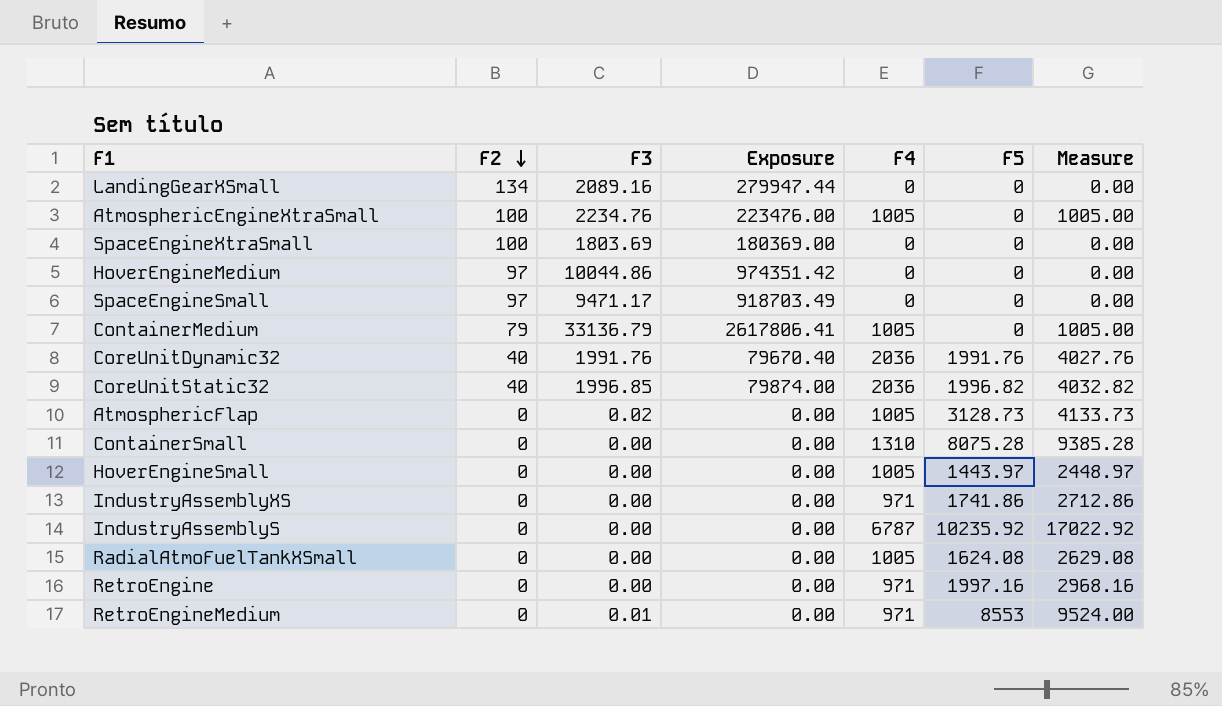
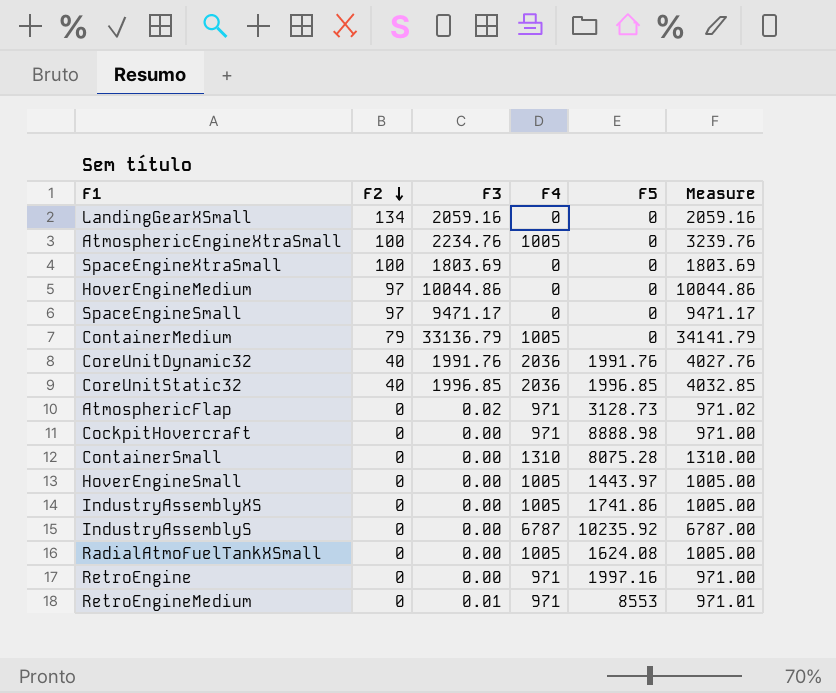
column Exposure | formula: [F2] * [F3] -> none
column Measure | formula: [F4] + [F5] -> [F3] + [F4]
LandingGearXSmall | F3: 2089.16 -> 2059.16
CoreUnitStatic32 | F5: 1996.82 -> 1996.85
AtmosphericFlap | F4: 1005 -> 971
row CockpitHovercraft: none -> 0 | 0.00 | 971 | 8888.98 | 971.00
IndustryAssemblyXS | F4: 971 -> 1005

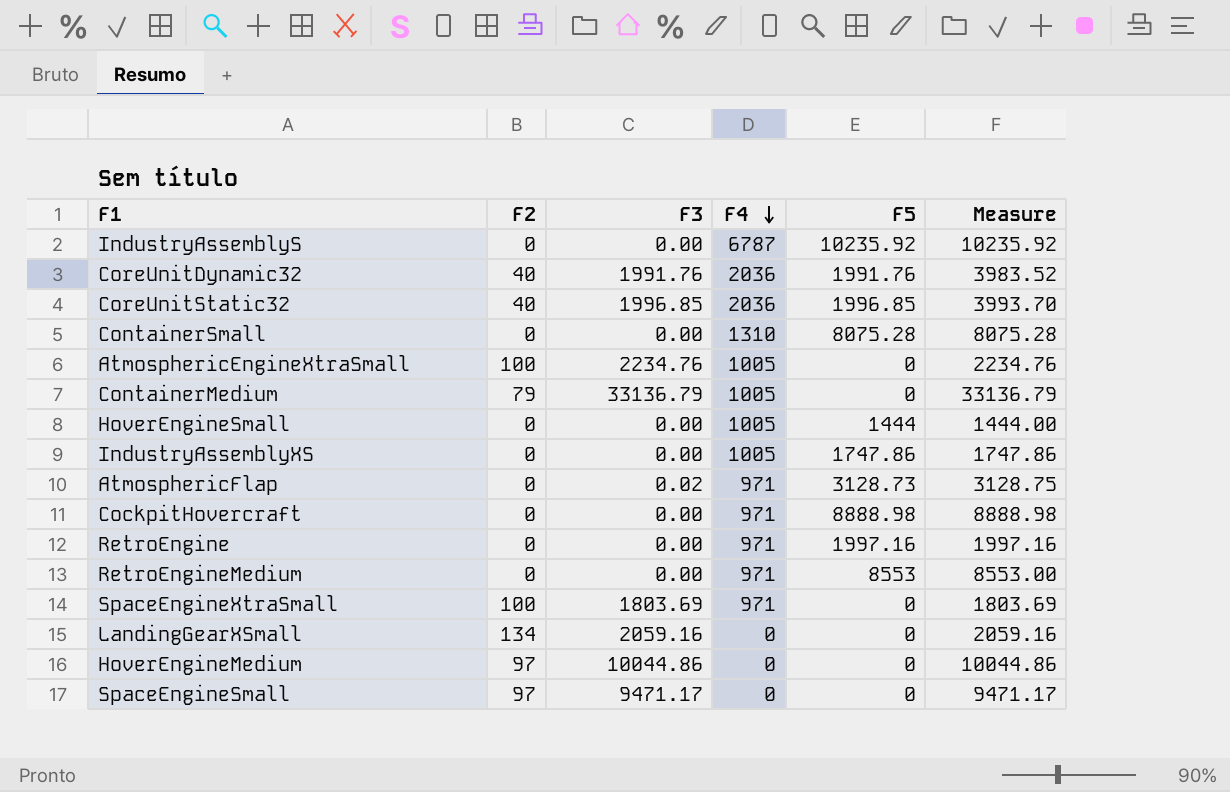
row order: F2 descending -> F4 descending
column Measure | formula: [F3] + [F4] -> [F3] + [F5]
row RadialAtmoFuelTankXSmall: 0 | 0.00 | 1005 | 1624.08 | 1005.00 -> none
HoverEngineSmall | F5: 1443.97 -> 1444
IndustryAssemblyXS | F5: 1741.86 -> 1747.86
RetroEngineMedium | F3: 0.01 -> 0.00
SpaceEngineXtraSmall | F4: 0 -> 971

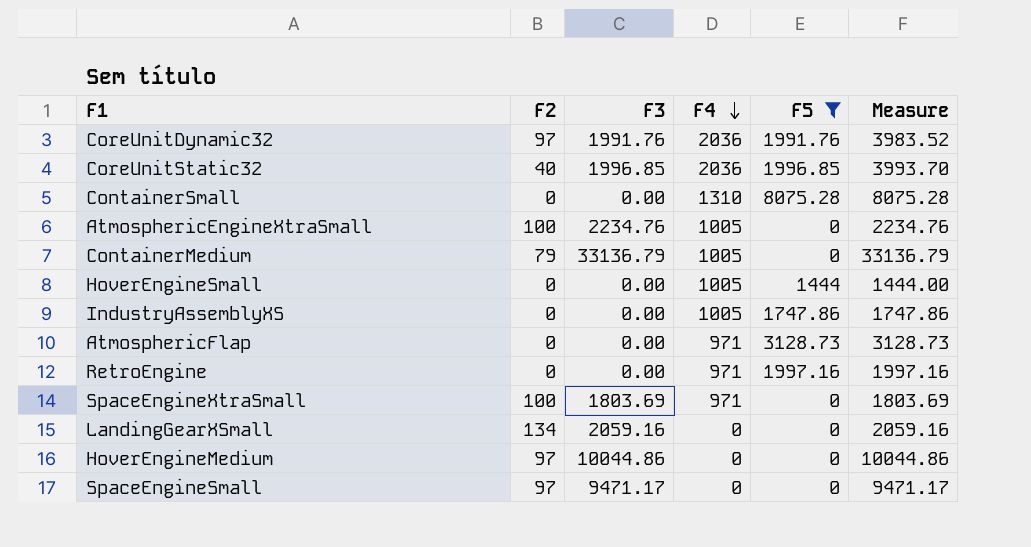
filter: none -> F5 <= 8075.28
CoreUnitDynamic32 | F2: 40 -> 97
AtmosphericFlap | F3: 0.02 -> 0.00
AtmosphericFlap | Measure: 3128.75 -> 3128.73

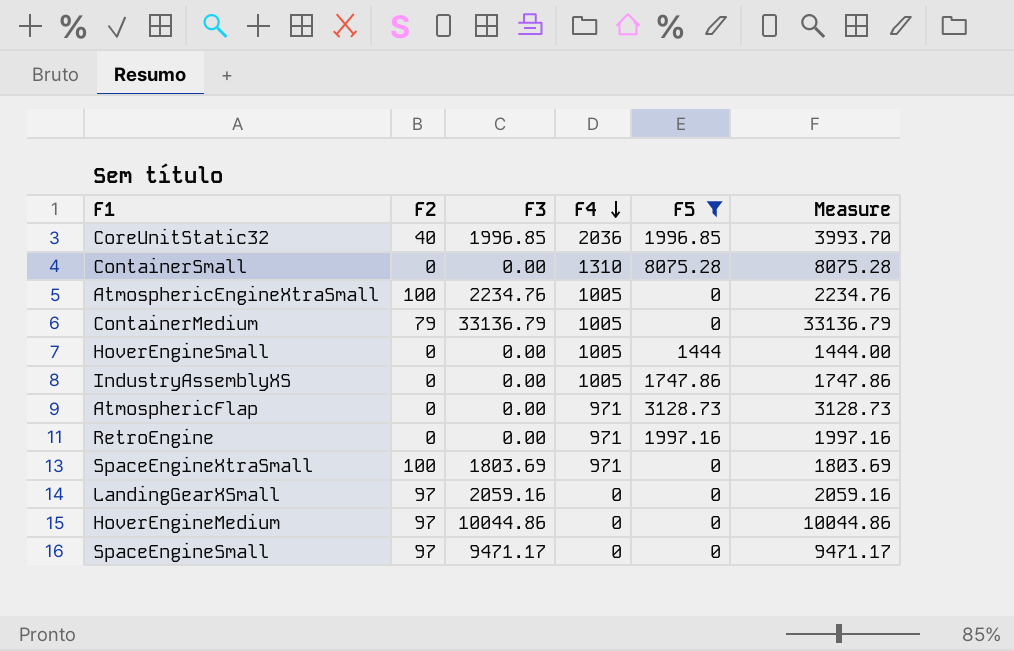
row CoreUnitDynamic32: 97 | 1991.76 | 2036 | 1991.76 | 3983.52 -> none
LandingGearXSmall | F2: 134 -> 97

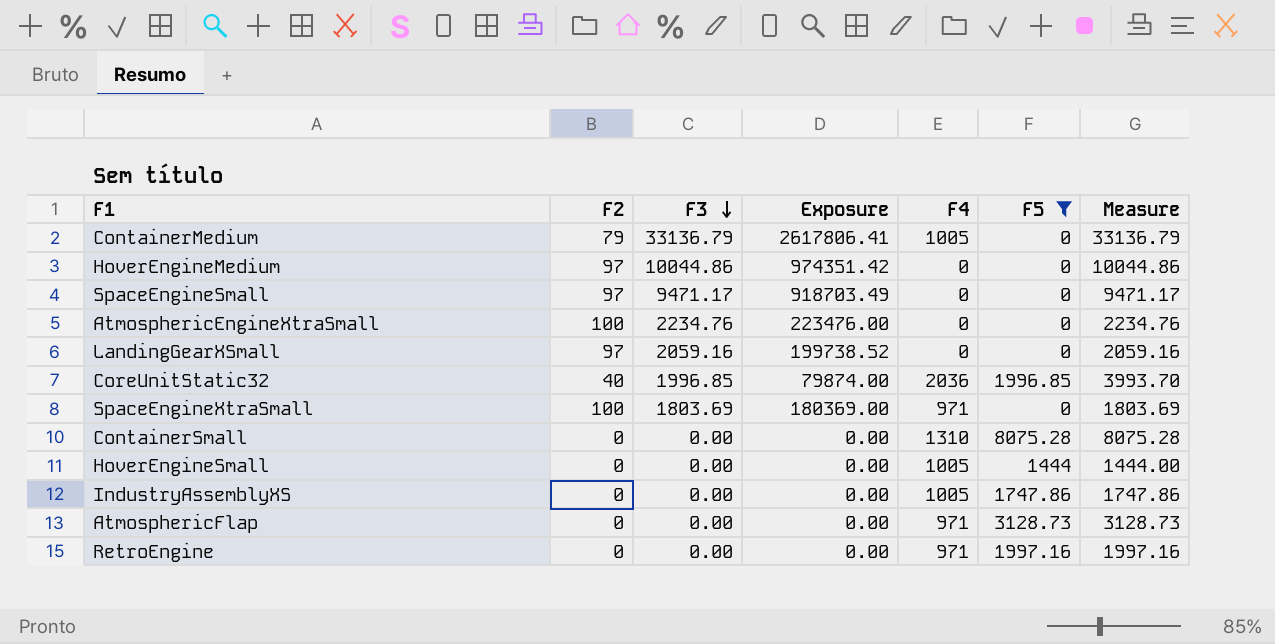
row order: F4 descending -> F3 descending
column Exposure | formula: none -> [F2] * [F3]
AtmosphericEngineXtraSmall | F4: 1005 -> 0

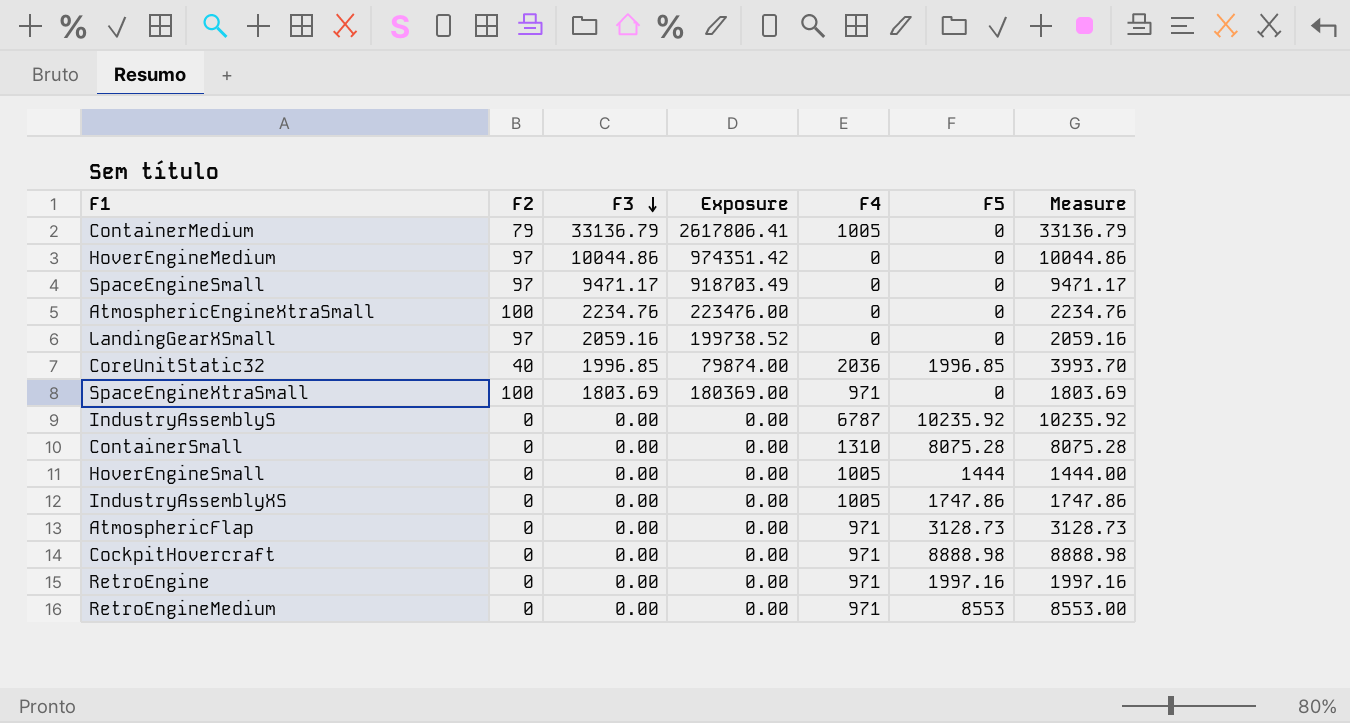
filter: F5 <= 8075.28 -> none

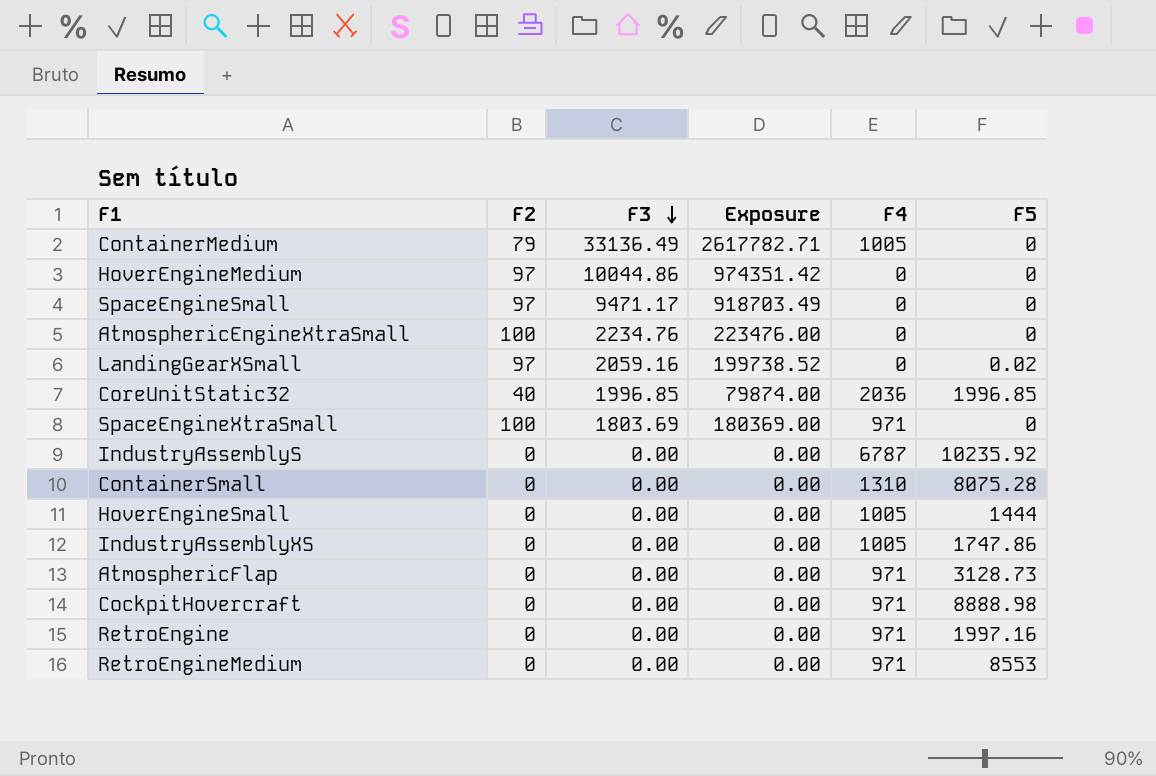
column Measure | formula: [F3] + [F5] -> none
ContainerMedium | F3: 33136.79 -> 33136.49
ContainerMedium | Exposure: 2617806.41 -> 2617782.71
LandingGearXSmall | F5: 0 -> 0.02

